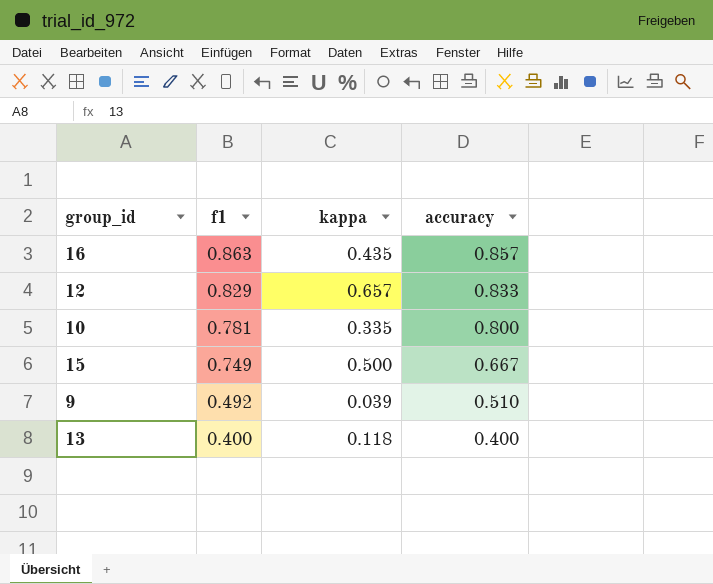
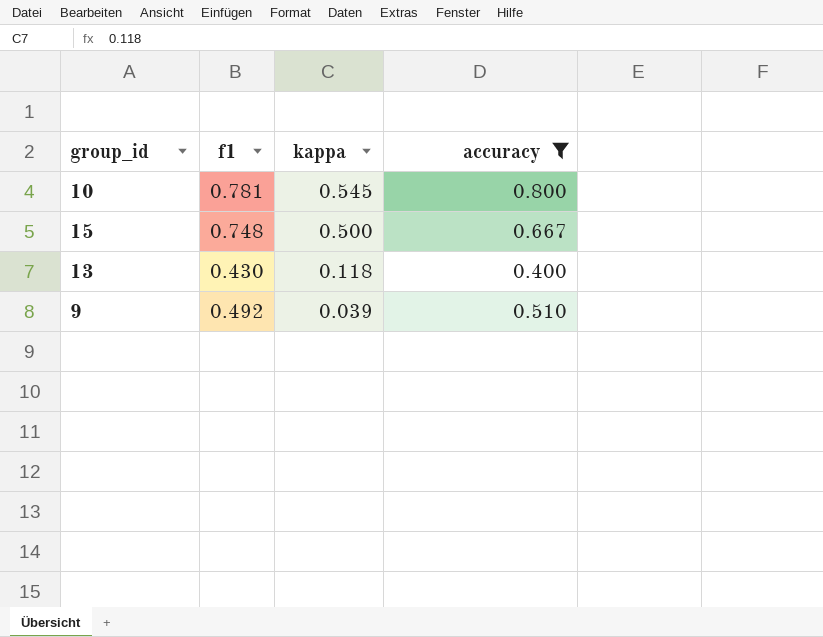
filter: none -> accuracy <= 0.800
row order: f1 descending -> kappa descending
10 | kappa: 0.335 -> 0.545
15 | f1: 0.749 -> 0.748
13 | f1: 0.400 -> 0.430

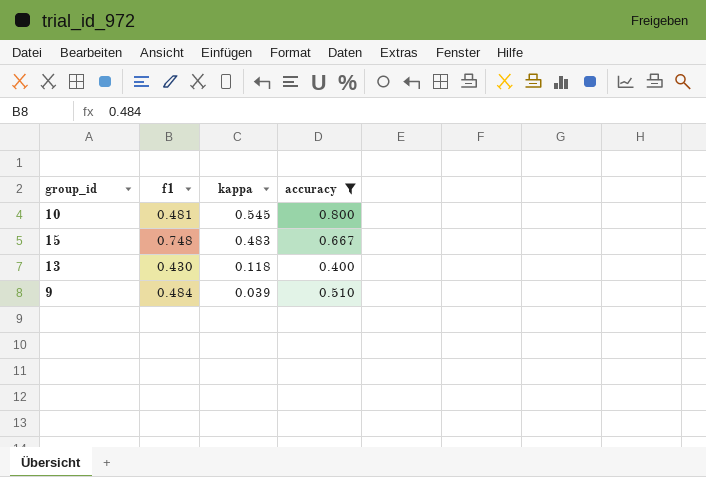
10 | f1: 0.781 -> 0.481
15 | kappa: 0.500 -> 0.483
9 | f1: 0.492 -> 0.484

